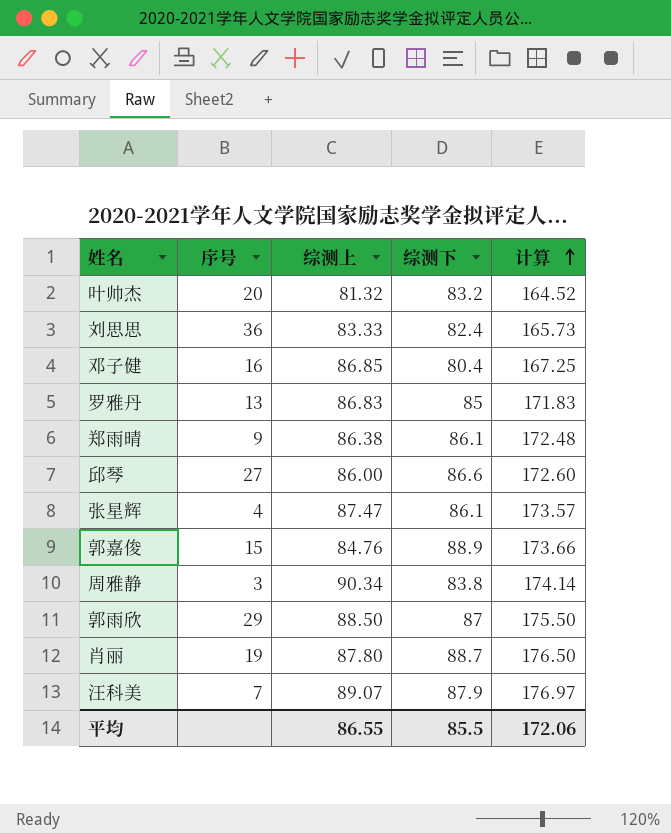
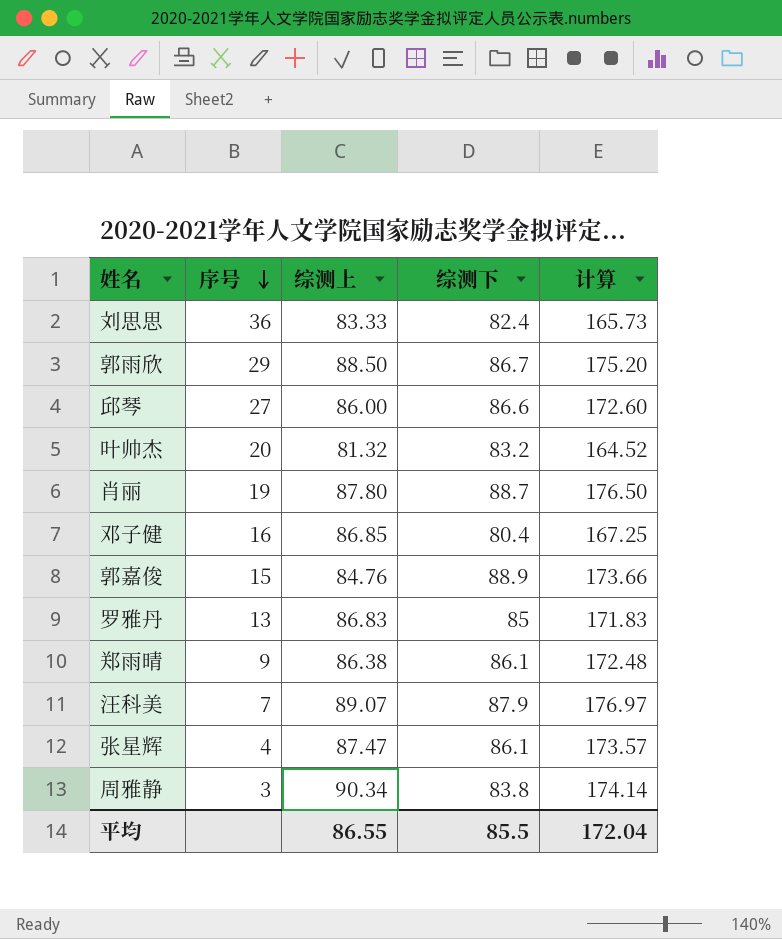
row order: 计算 ascending -> 序号 descending
郭雨欣 | 综测下: 87 -> 86.7
郭雨欣 | 计算: 175.50 -> 175.20
平均 | 计算: 172.06 -> 172.04

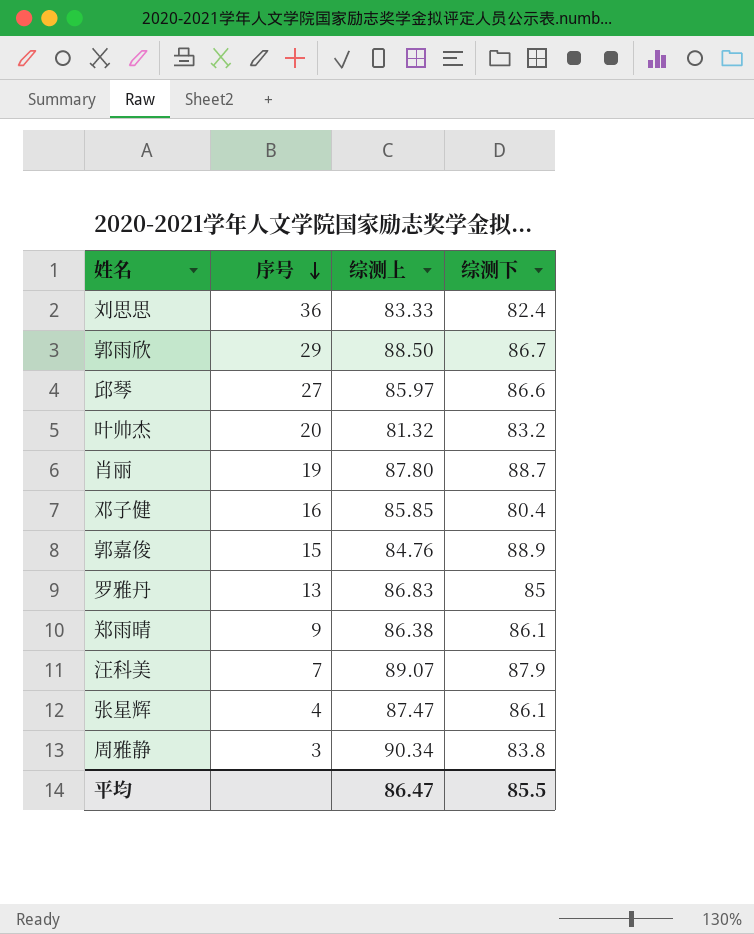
column 计算 | formula: [综测上] + [综测下] -> none
邱琴 | 综测上: 86.00 -> 85.97
邓子健 | 综测上: 86.85 -> 85.85
平均 | 综测上: 86.55 -> 86.47

